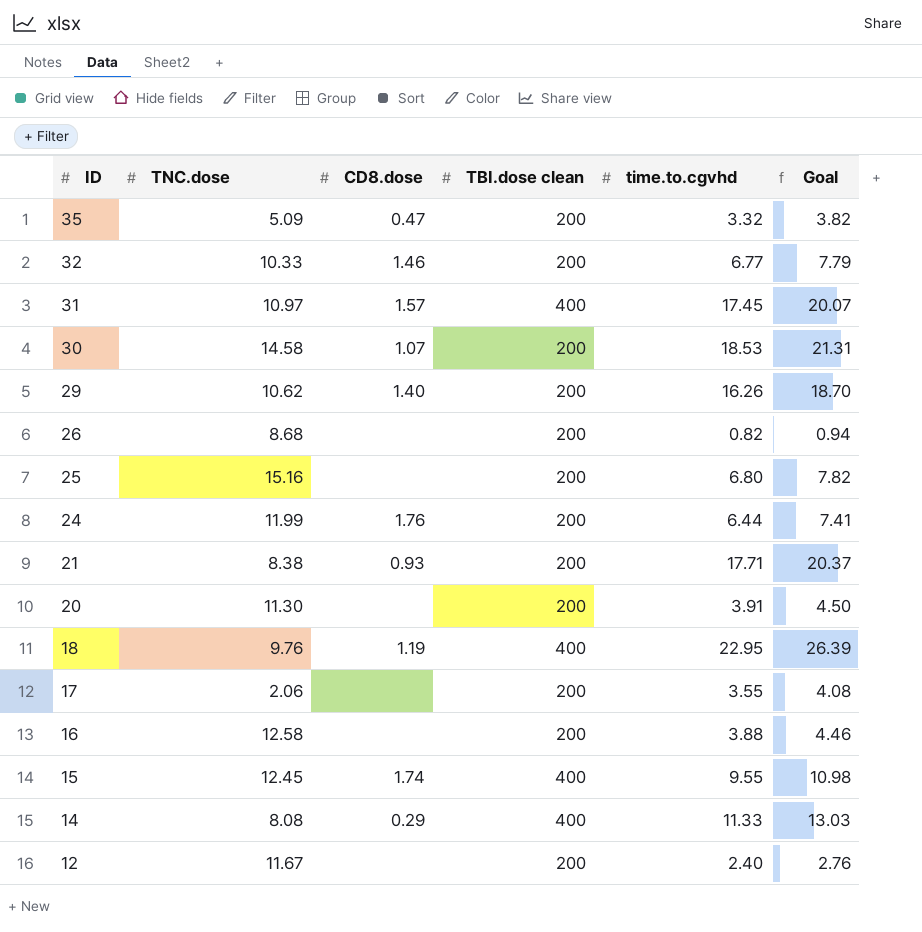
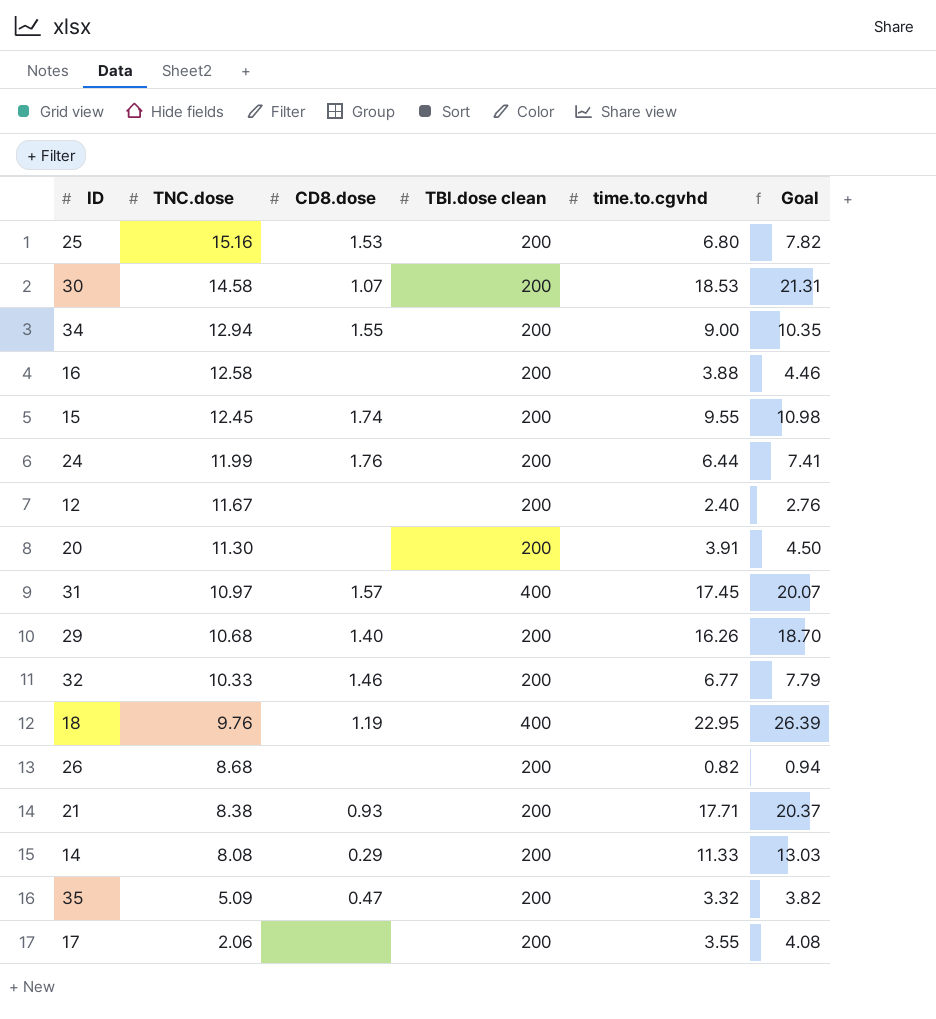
row order: ID descending -> TNC.dose descending
25 | CD8.dose: none -> 1.53
row 34: none -> 12.94 | 1.55 | 200 | 9.00 | 10.35
15 | TBI.dose clean: 400 -> 200
29 | TNC.dose: 10.62 -> 10.68
14 | TBI.dose clean: 400 -> 200

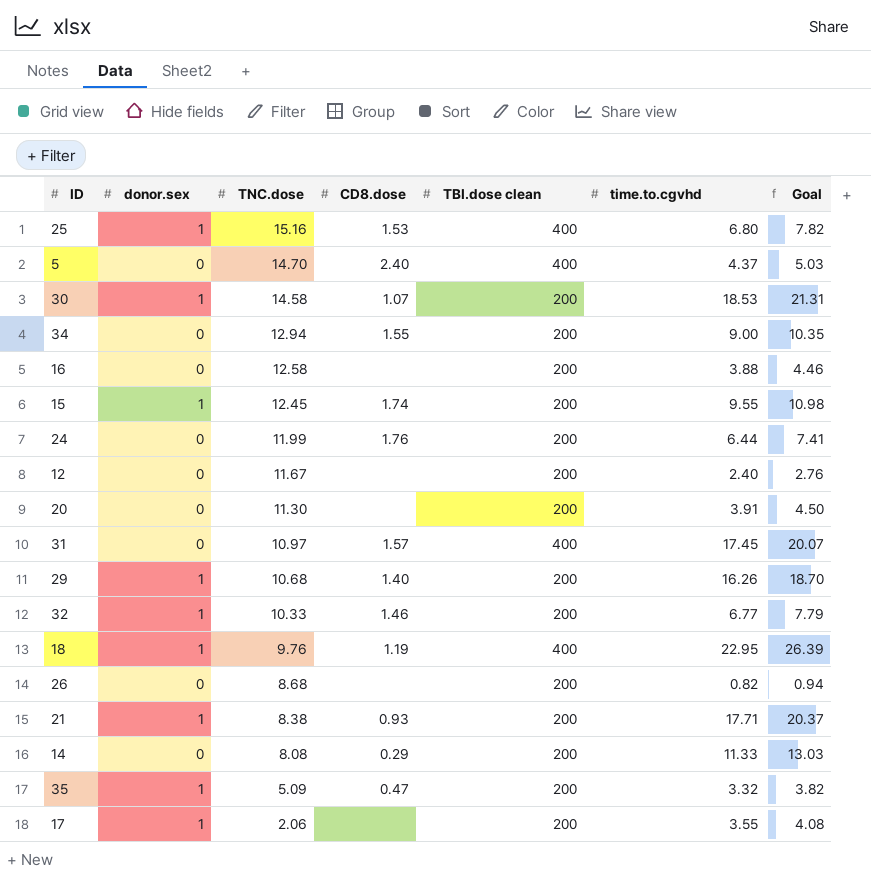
column donor.sex | position: none -> 2
25 | TBI.dose clean: 200 -> 400
row 5: none -> 0 | 14.70 | 2.40 | 400 | 4.37 | 5.03

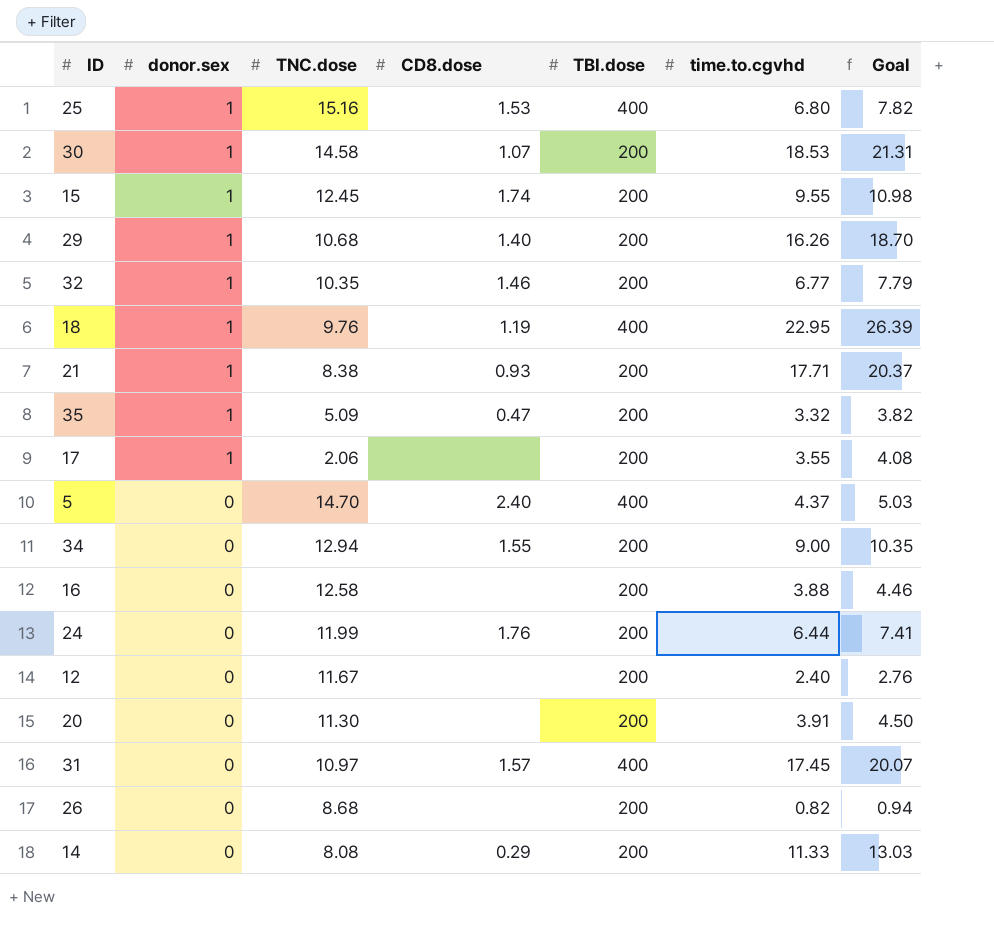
row order: TNC.dose descending -> donor.sex descending
column name: TBI.dose clean -> TBI.dose
32 | TNC.dose: 10.33 -> 10.35

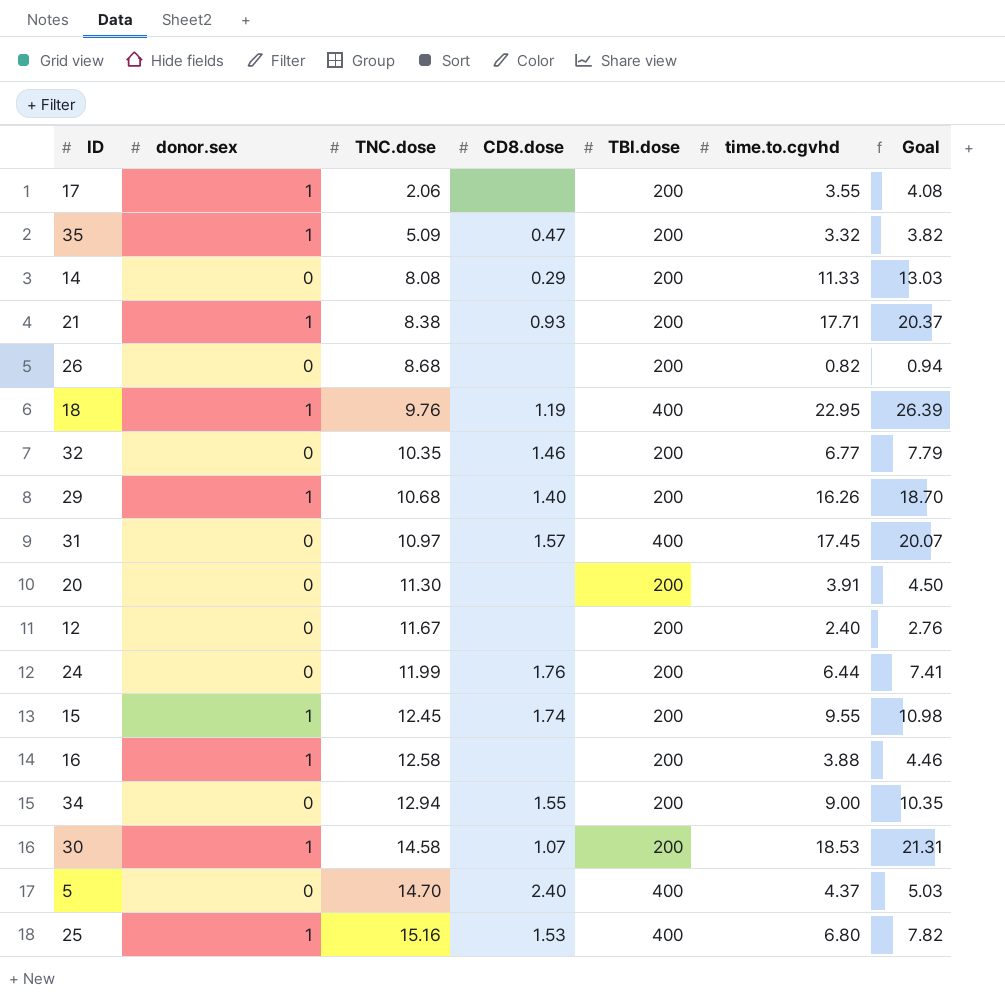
row order: donor.sex descending -> TNC.dose ascending
32 | donor.sex: 1 -> 0
16 | donor.sex: 0 -> 1

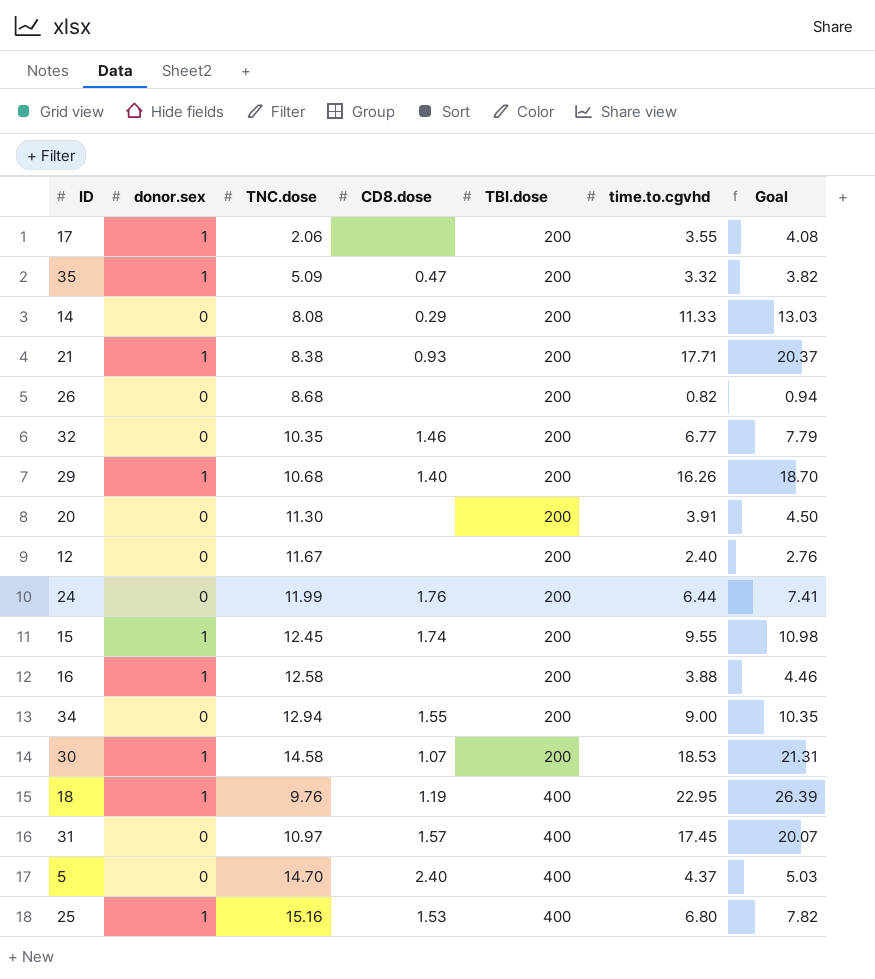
row order: TNC.dose ascending -> TBI.dose ascending

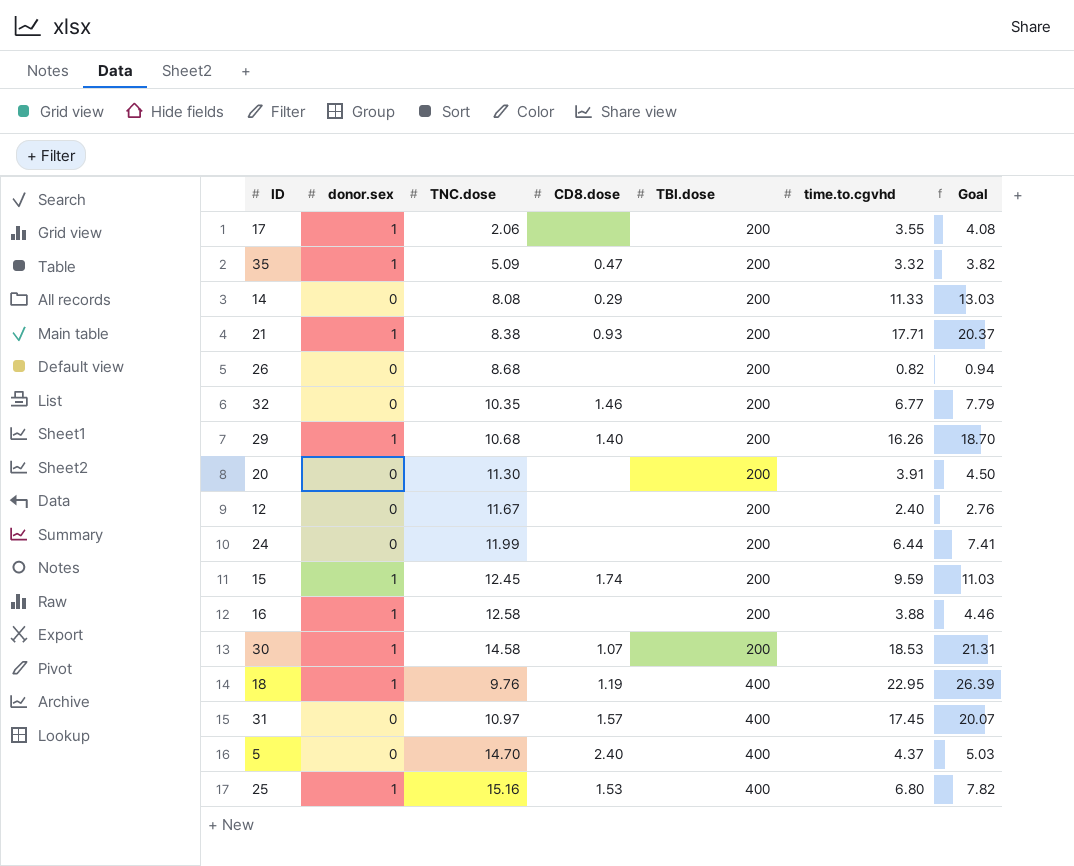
row 34: 0 | 12.94 | 1.55 | 200 | 9.00 | 10.35 -> none
24 | CD8.dose: 1.76 -> none
15 | time.to.cgvhd: 9.55 -> 9.59
15 | Goal: 10.98 -> 11.03

